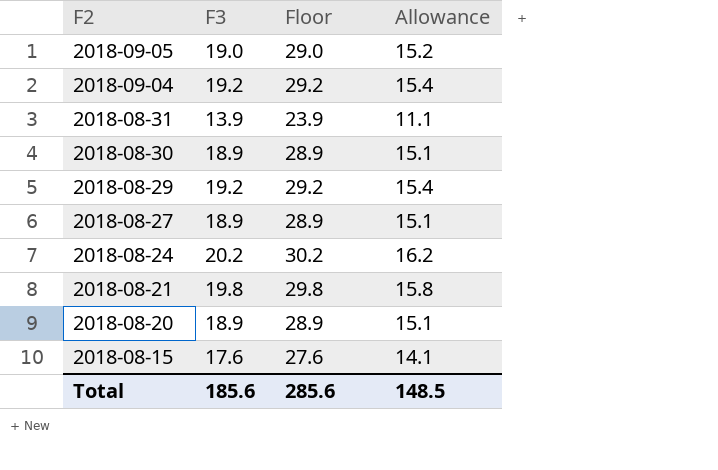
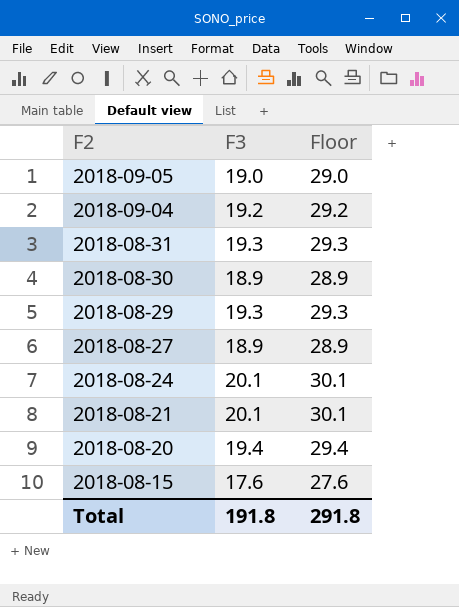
column Allowance | formula: [F3] * 0.8 -> none
2018-08-31 | F3: 13.9 -> 19.3
2018-08-31 | Floor: 23.9 -> 29.3
2018-08-29 | F3: 19.2 -> 19.3
2018-08-29 | Floor: 29.2 -> 29.3
2018-08-24 | F3: 20.2 -> 20.1
2018-08-24 | Floor: 30.2 -> 30.1
2018-08-21 | F3: 19.8 -> 20.1
2018-08-21 | Floor: 29.8 -> 30.1
2018-08-20 | F3: 18.9 -> 19.4
2018-08-20 | Floor: 28.9 -> 29.4
Total | F3: 185.6 -> 191.8
Total | Floor: 285.6 -> 291.8

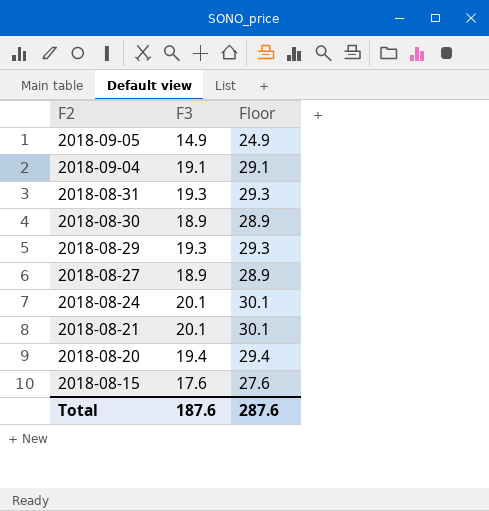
2018-09-05 | F3: 19.0 -> 14.9
2018-09-05 | Floor: 29.0 -> 24.9
2018-09-04 | F3: 19.2 -> 19.1
2018-09-04 | Floor: 29.2 -> 29.1
Total | F3: 191.8 -> 187.6
Total | Floor: 291.8 -> 287.6

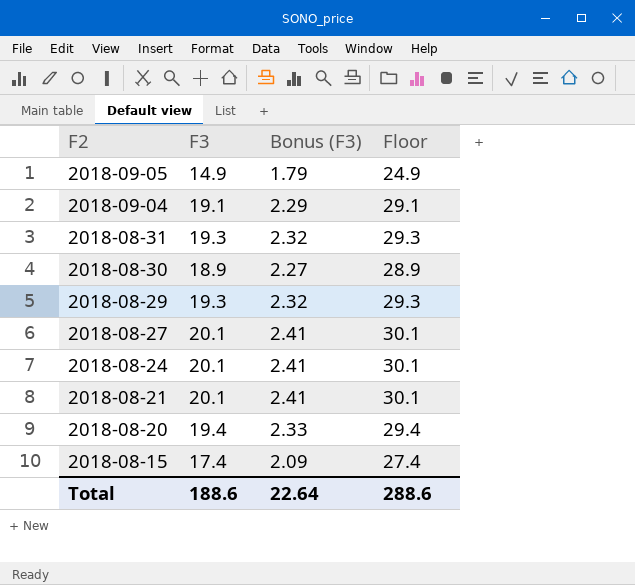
column Bonus (F3) | formula: none -> [F3] * 0.12
2018-08-27 | F3: 18.9 -> 20.1
2018-08-27 | Floor: 28.9 -> 30.1
2018-08-15 | F3: 17.6 -> 17.4
2018-08-15 | Floor: 27.6 -> 27.4
Total | F3: 187.6 -> 188.6
Total | Floor: 287.6 -> 288.6

